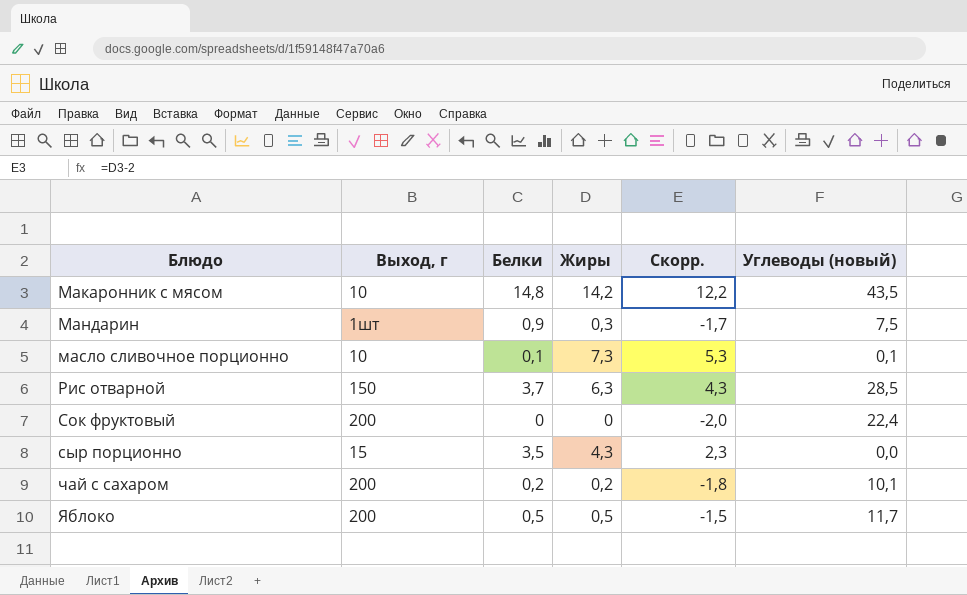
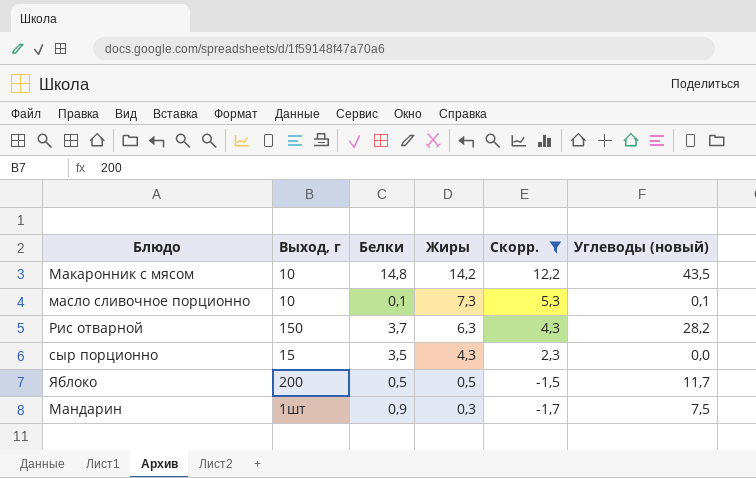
filter: none -> Скорр. >= -1,7
row order: Блюдо ascending -> Жиры descending
Рис отварной | Углеводы (новый): 28,5 -> 28,2

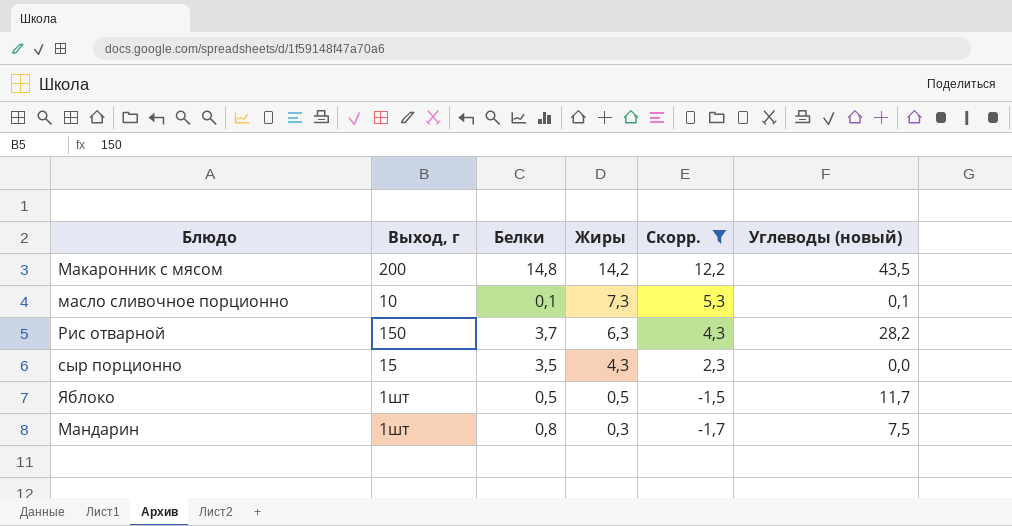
Макаронник с мясом | Выход, г: 10 -> 200
Яблоко | Выход, г: 200 -> 1шт
Мандарин | Белки: 0,9 -> 0,8

